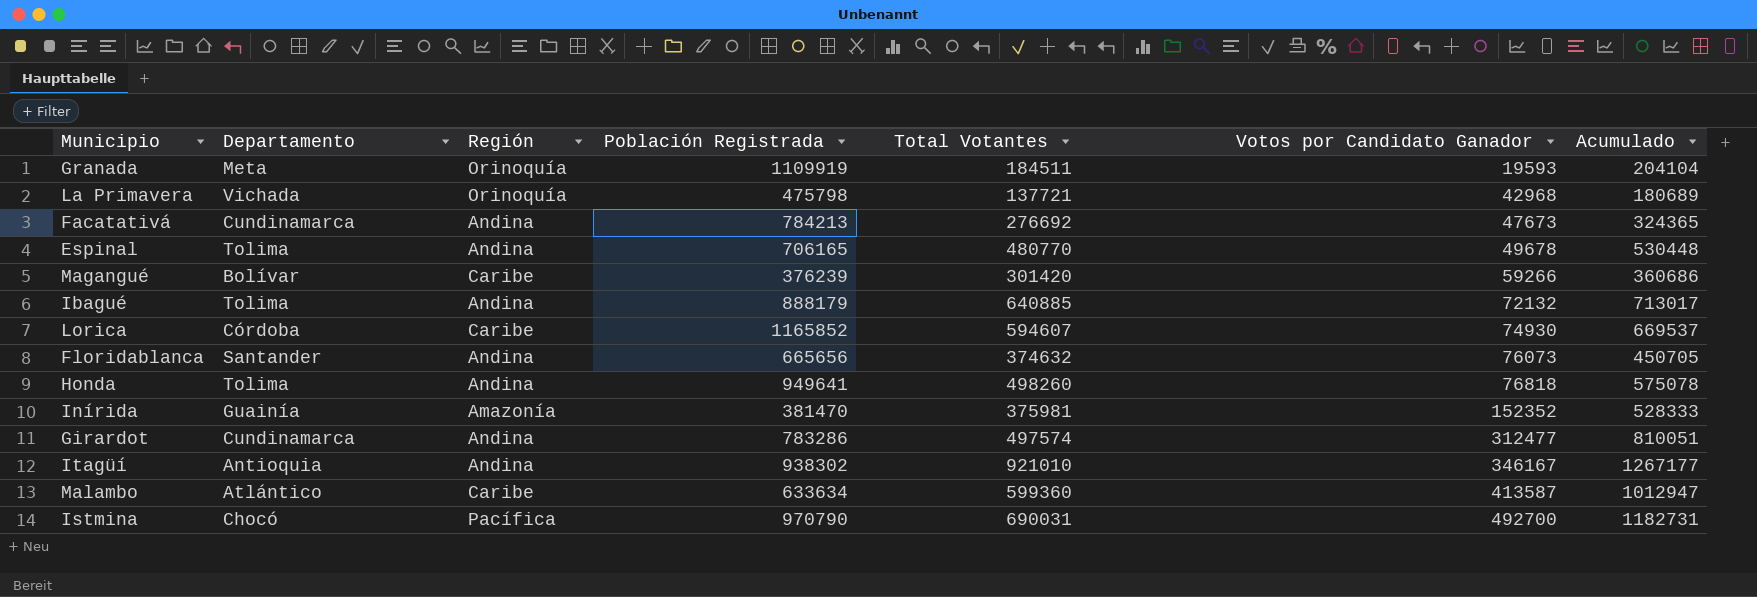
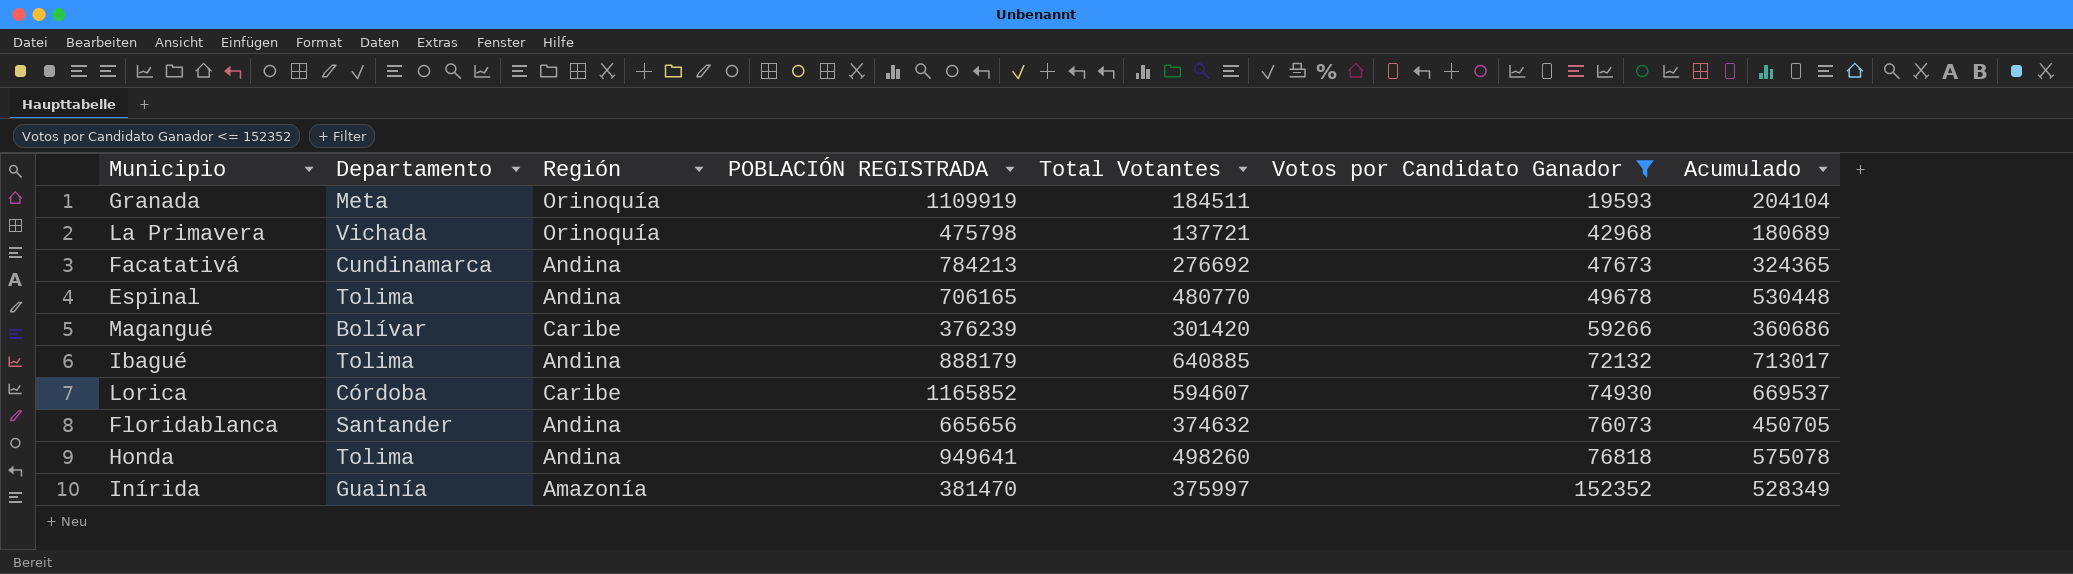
filter: none -> Votos por Candidato Ganador <= 152352
column name: Población Registrada -> POBLACIÓN REGISTRADA
Inírida | Total Votantes: 375981 -> 375997
Inírida | Acumulado: 528333 -> 528349

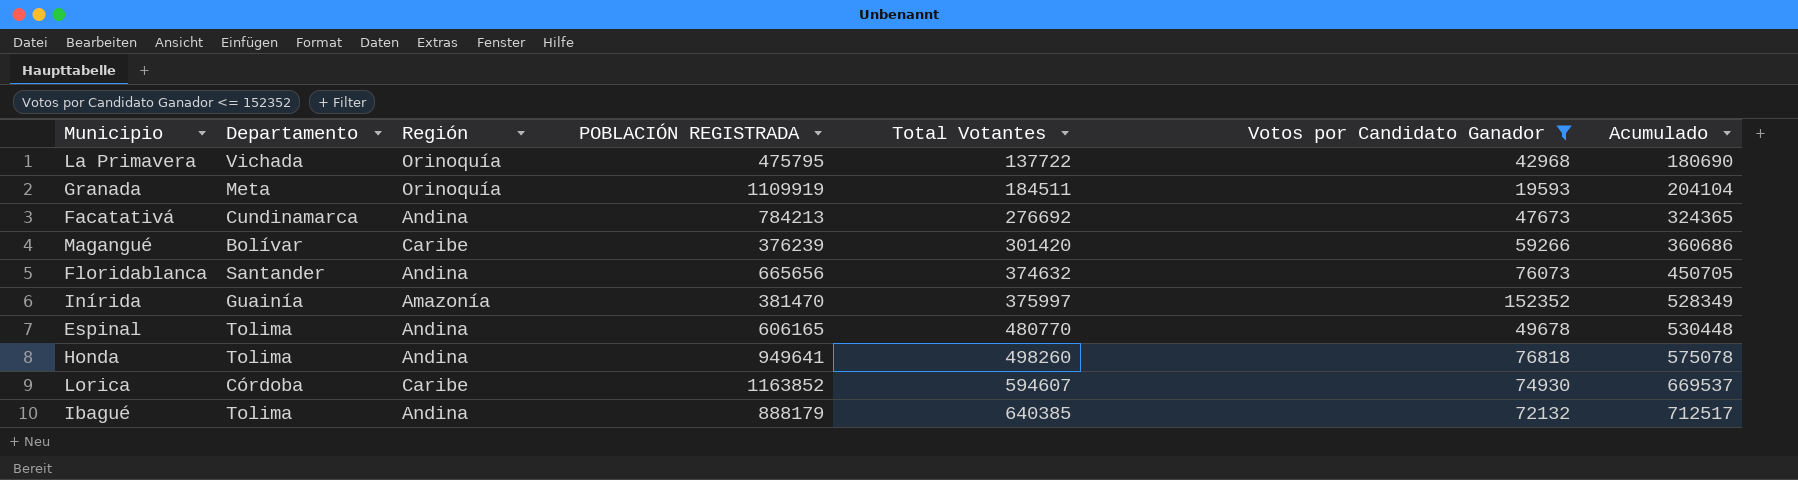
row order: Votos por Candidato Ganador ascending -> Total Votantes ascending
La Primavera | POBLACIÓN REGISTRADA: 475798 -> 475795
La Primavera | Total Votantes: 137721 -> 137722
La Primavera | Acumulado: 180689 -> 180690
Espinal | POBLACIÓN REGISTRADA: 706165 -> 606165
Lorica | POBLACIÓN REGISTRADA: 1165852 -> 1163852
Ibagué | Total Votantes: 640885 -> 640385
Ibagué | Acumulado: 713017 -> 712517

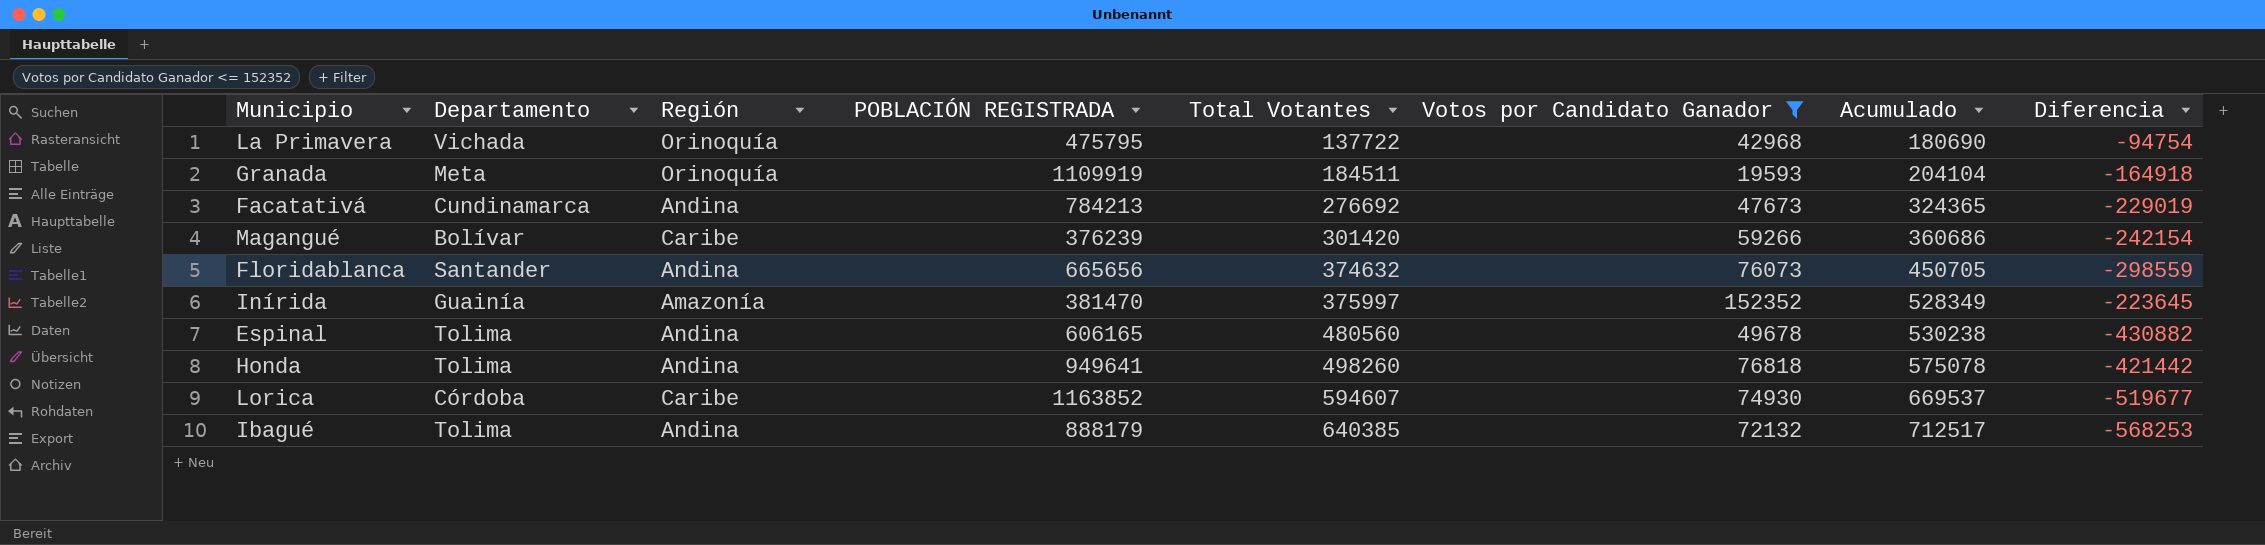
column Diferencia | formula: none -> [Votos por Candidato Ganador] - [Total Votantes]
Espinal | Total Votantes: 480770 -> 480560
Espinal | Acumulado: 530448 -> 530238

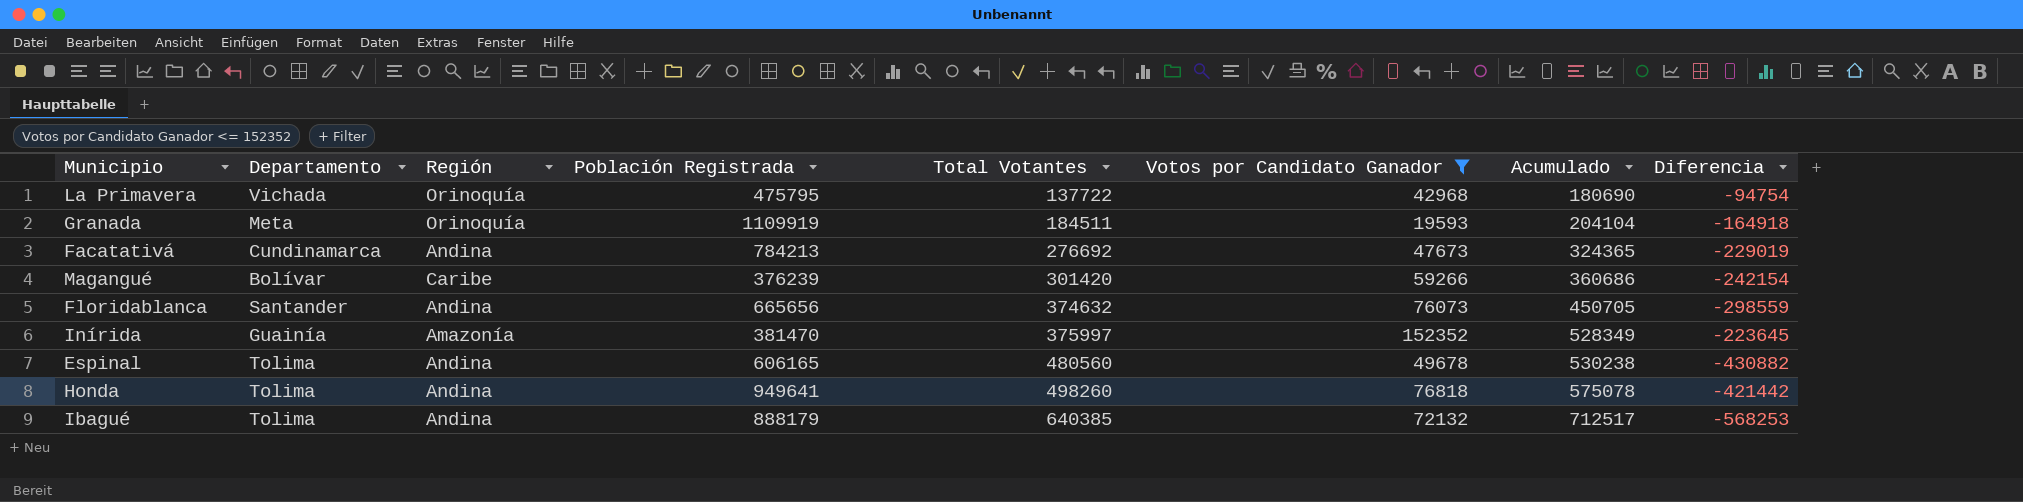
column name: POBLACIÓN REGISTRADA -> Población Registrada
row Lorica: Córdoba | Caribe | 1163852 | 594607 | 74930 | 669537 | -519677 -> none

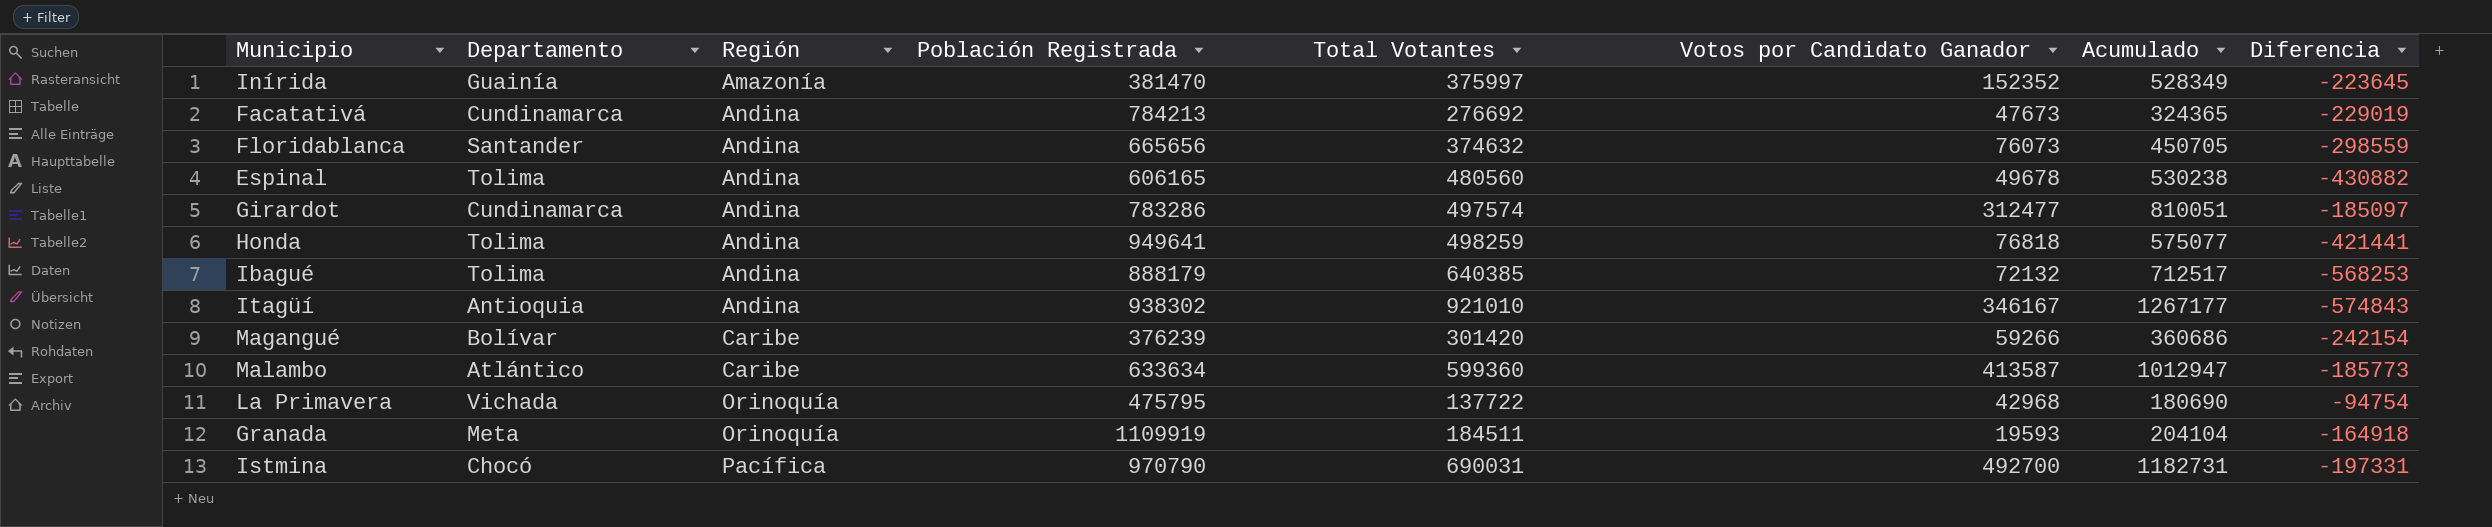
filter: Votos por Candidato Ganador <= 152352 -> none
row order: Total Votantes ascending -> Región ascending
Honda | Total Votantes: 498260 -> 498259
Honda | Acumulado: 575078 -> 575077
Honda | Diferencia: -421442 -> -421441

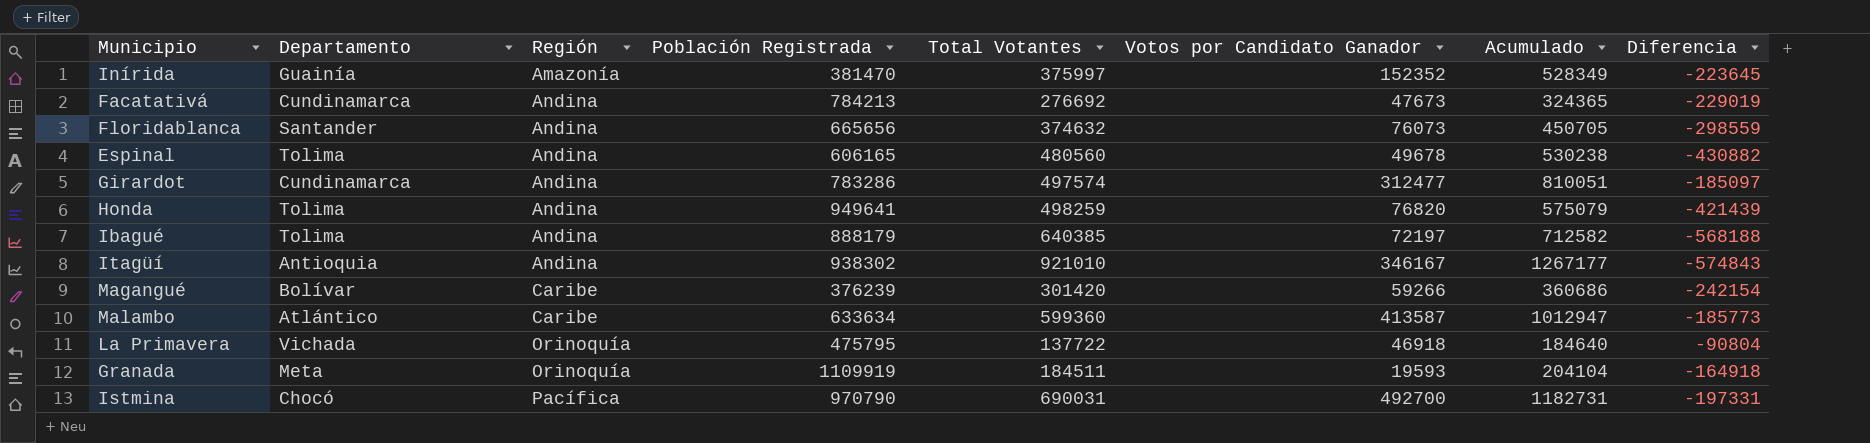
Honda | Votos por Candidato Ganador: 76818 -> 76820
Honda | Acumulado: 575077 -> 575079
Honda | Diferencia: -421441 -> -421439
Ibagué | Votos por Candidato Ganador: 72132 -> 72197
Ibagué | Acumulado: 712517 -> 712582
Ibagué | Diferencia: -568253 -> -568188
La Primavera | Votos por Candidato Ganador: 42968 -> 46918
La Primavera | Acumulado: 180690 -> 184640
La Primavera | Diferencia: -94754 -> -90804

